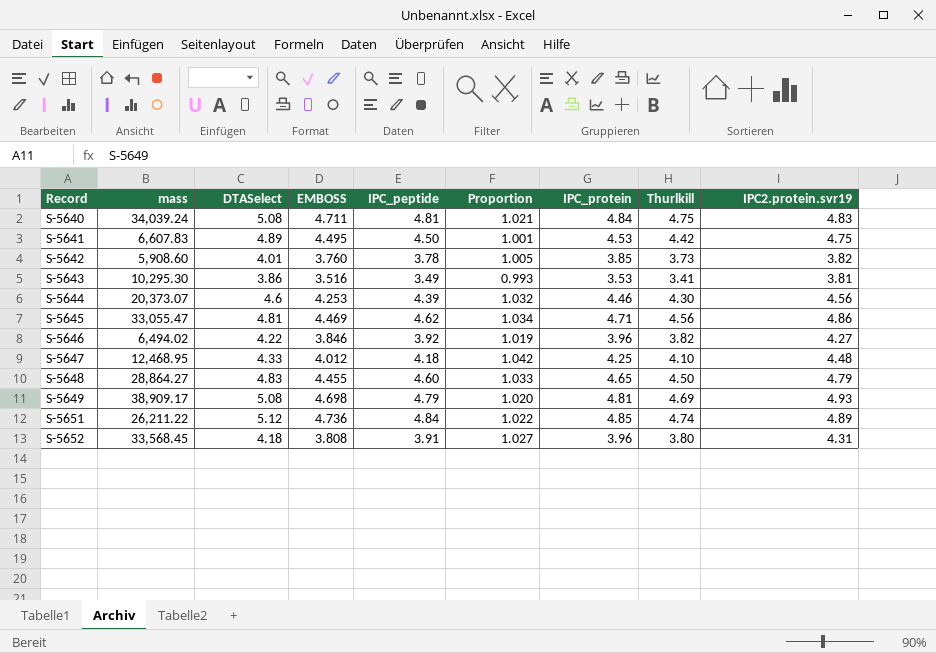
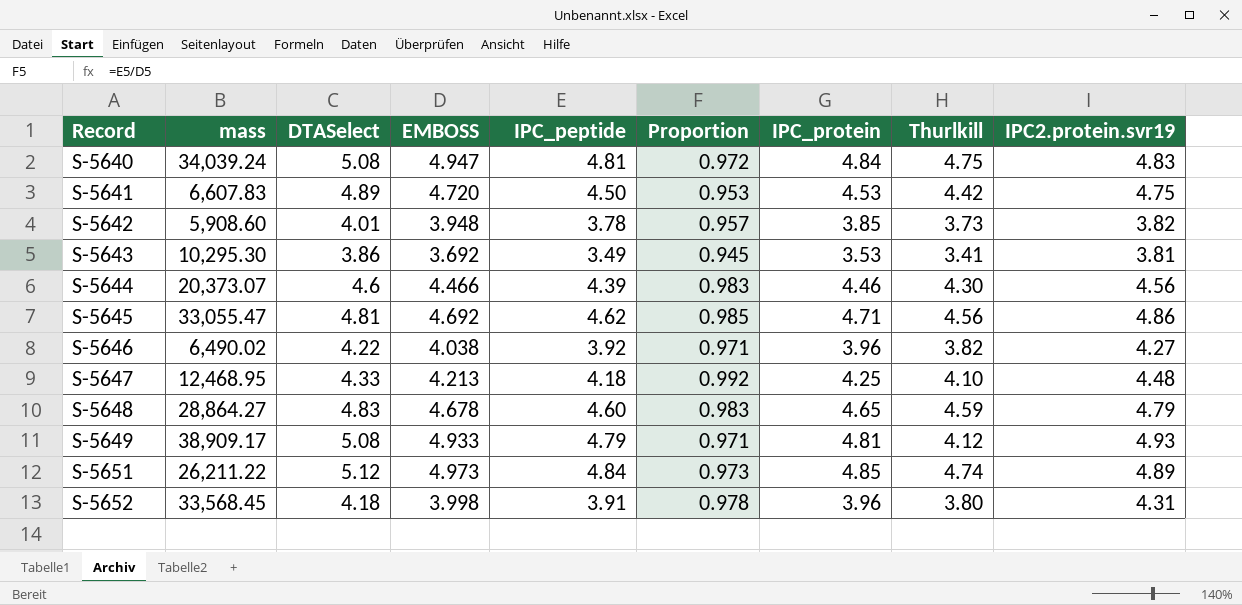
S-5640 | EMBOSS: 4.711 -> 4.947
S-5640 | Proportion: 1.021 -> 0.972
S-5641 | EMBOSS: 4.495 -> 4.720
S-5641 | Proportion: 1.001 -> 0.953
S-5642 | EMBOSS: 3.760 -> 3.948
S-5642 | Proportion: 1.005 -> 0.957
S-5643 | EMBOSS: 3.516 -> 3.692
S-5643 | Proportion: 0.993 -> 0.945
S-5644 | EMBOSS: 4.253 -> 4.466
S-5644 | Proportion: 1.032 -> 0.983
S-5645 | EMBOSS: 4.469 -> 4.692
S-5645 | Proportion: 1.034 -> 0.985
S-5646 | mass: 6,494.02 -> 6,490.02
S-5646 | EMBOSS: 3.846 -> 4.038
S-5646 | Proportion: 1.019 -> 0.971
S-5647 | EMBOSS: 4.012 -> 4.213
S-5647 | Proportion: 1.042 -> 0.992
S-5648 | EMBOSS: 4.455 -> 4.678
S-5648 | Proportion: 1.033 -> 0.983
S-5648 | Thurlkill: 4.50 -> 4.59
S-5649 | EMBOSS: 4.698 -> 4.933
S-5649 | Proportion: 1.020 -> 0.971
S-5649 | Thurlkill: 4.69 -> 4.12
S-5651 | EMBOSS: 4.736 -> 4.973
S-5651 | Proportion: 1.022 -> 0.973
S-5652 | EMBOSS: 3.808 -> 3.998
S-5652 | Proportion: 1.027 -> 0.978

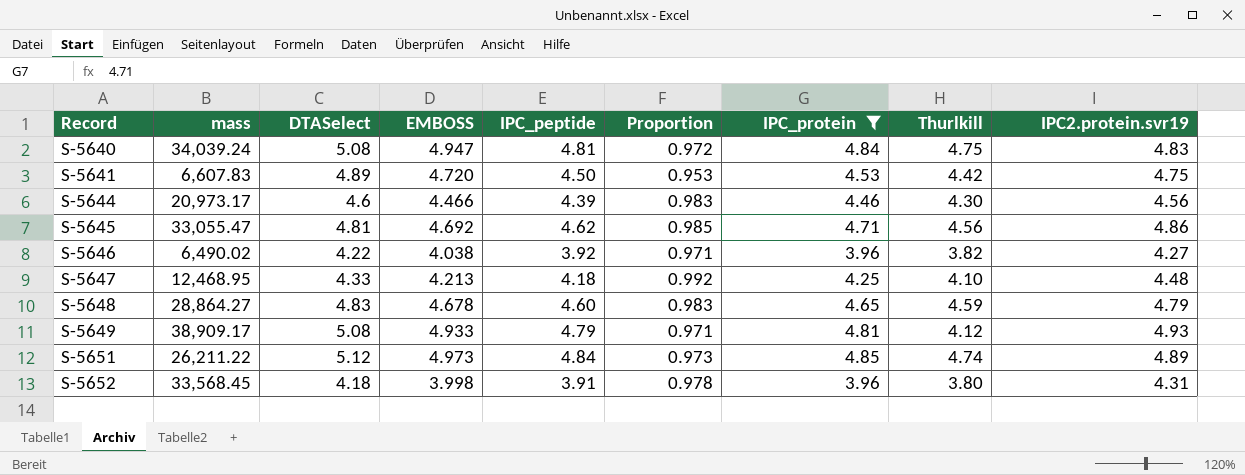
filter: none -> IPC_protein >= 3.96
S-5644 | mass: 20,373.07 -> 20,973.17

